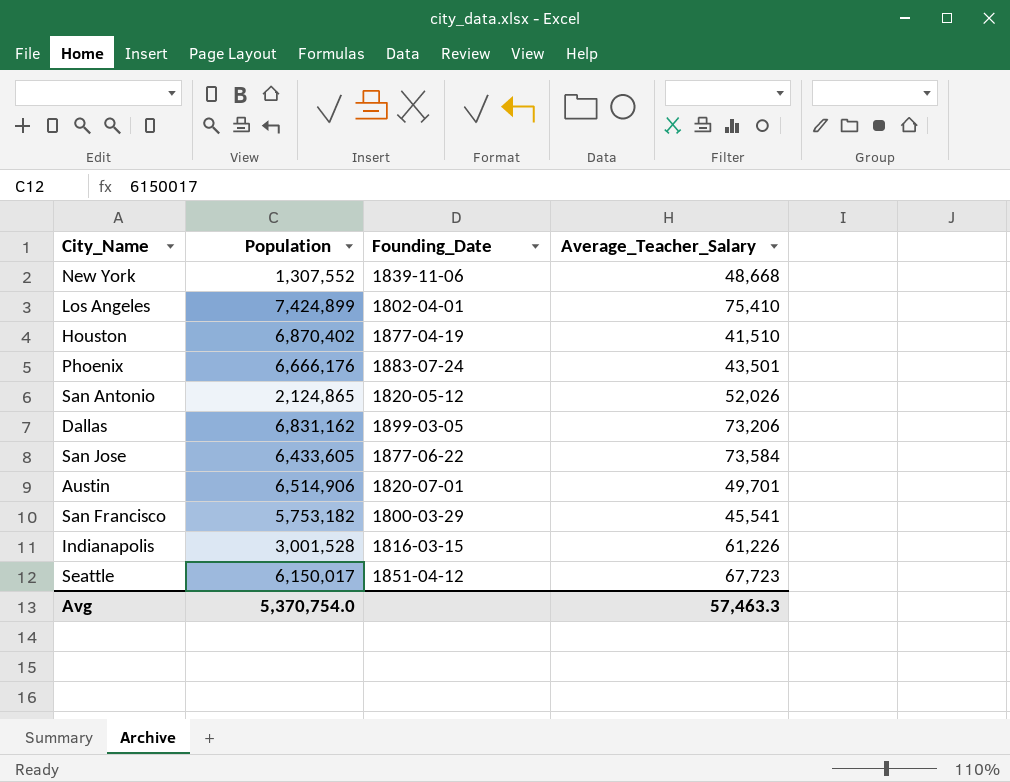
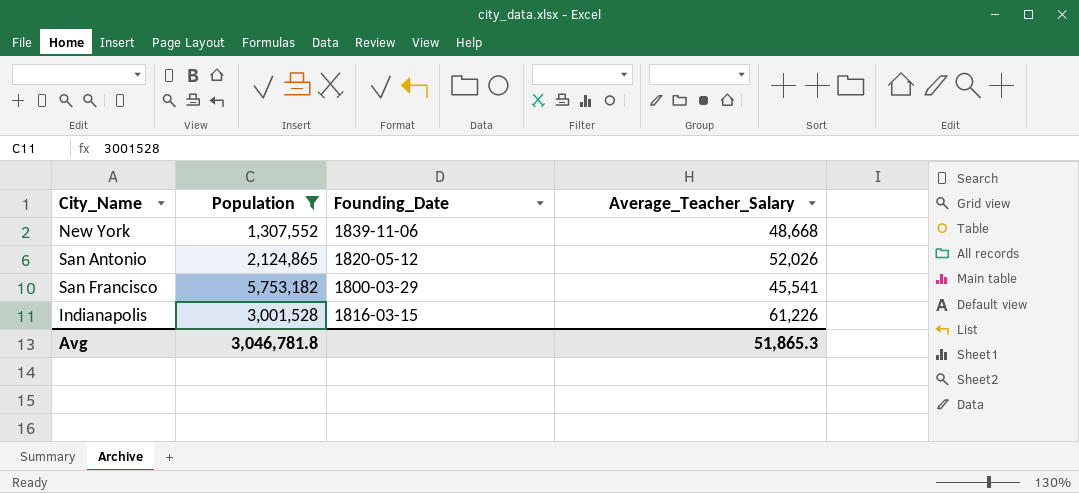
filter: none -> Population <= 5,753,182
Avg | Population: 5,370,754.0 -> 3,046,781.8
Avg | Average_Teacher_Salary: 57,463.3 -> 51,865.3

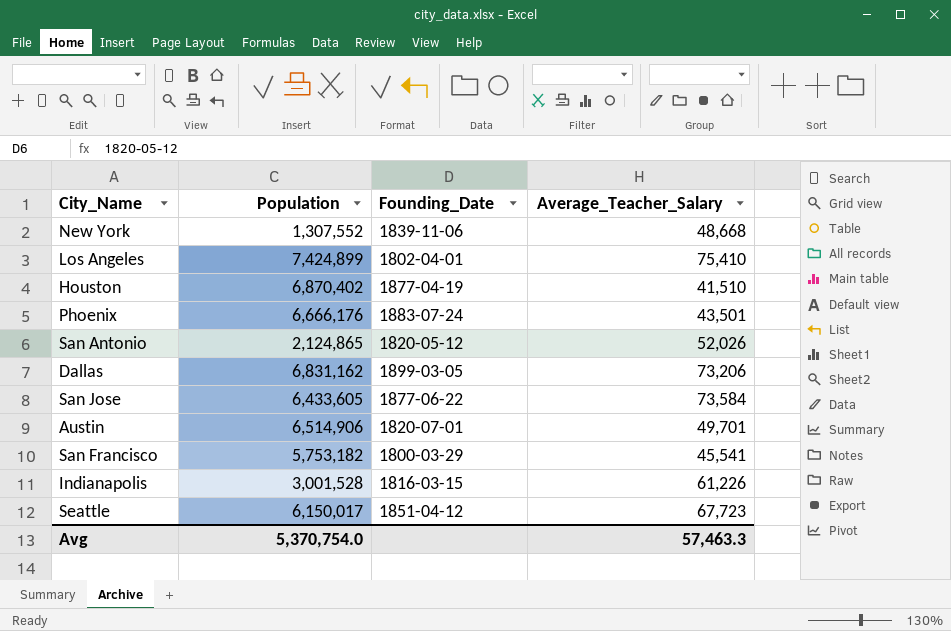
filter: Population <= 5,753,182 -> none
Avg | Population: 3,046,781.8 -> 5,370,754.0
Avg | Average_Teacher_Salary: 51,865.3 -> 57,463.3

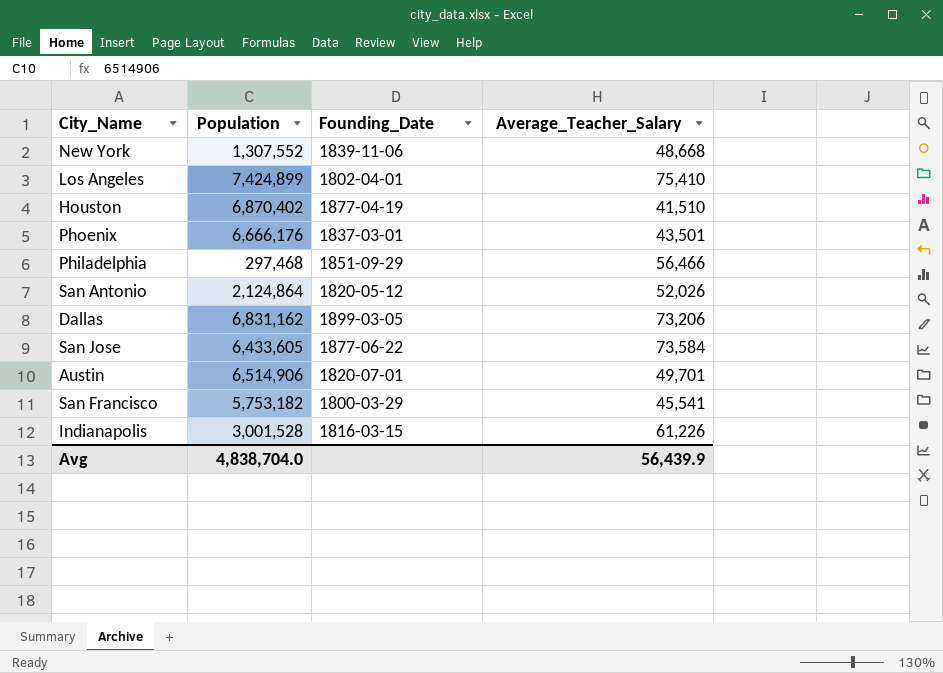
row Seattle: 6,150,017 | 1851-04-12 | 67,723 -> none
Phoenix | Founding_Date: 1883-07-24 -> 1837-03-01
row Philadelphia: none -> 297,468 | 1851-09-29 | 56,466
San Antonio | Population: 2,124,865 -> 2,124,864
Avg | Population: 5,370,754.0 -> 4,838,704.0
Avg | Average_Teacher_Salary: 57,463.3 -> 56,439.9

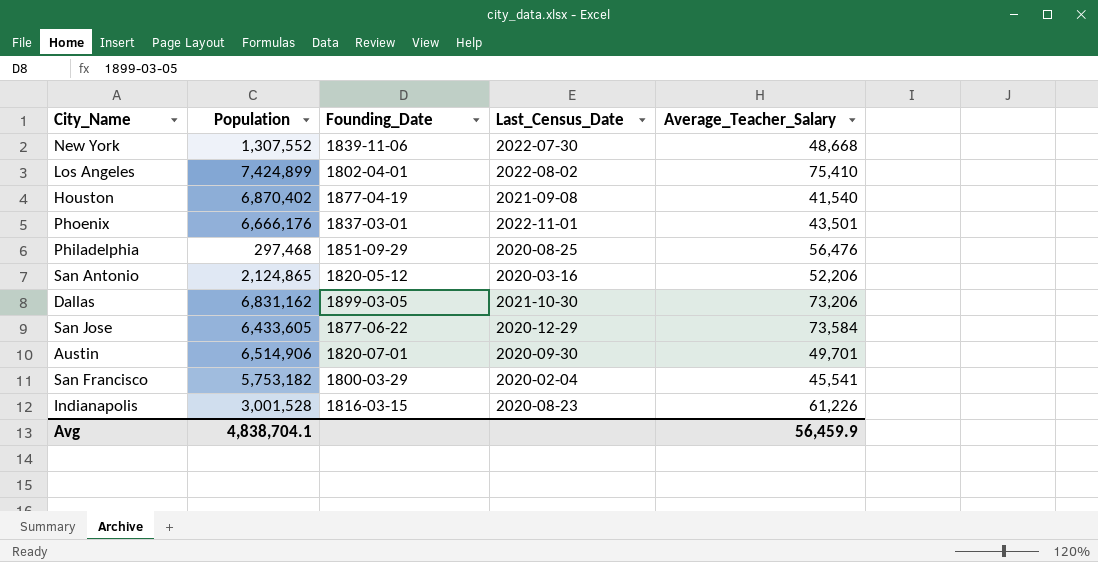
column Last_Census_Date | position: none -> 4
Houston | Average_Teacher_Salary: 41,510 -> 41,540
Philadelphia | Average_Teacher_Salary: 56,466 -> 56,476
San Antonio | Population: 2,124,864 -> 2,124,865
San Antonio | Average_Teacher_Salary: 52,026 -> 52,206
Avg | Population: 4,838,704.0 -> 4,838,704.1
Avg | Average_Teacher_Salary: 56,439.9 -> 56,459.9

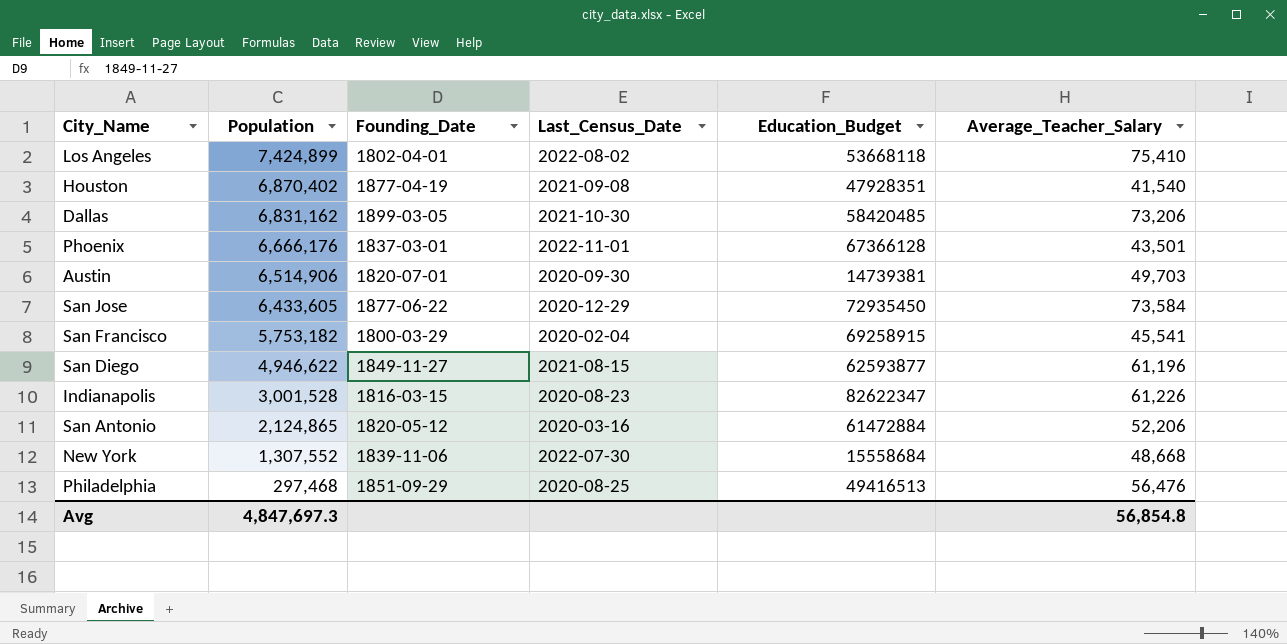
row order: none -> Population descending
column Education_Budget | position: none -> 5
Austin | Average_Teacher_Salary: 49,701 -> 49,703
row San Diego: none -> 4,946,622 | 1849-11-27 | 2021-08-15 | 62593877 | 61,196
Avg | Population: 4,838,704.1 -> 4,847,697.3
Avg | Average_Teacher_Salary: 56,459.9 -> 56,854.8

